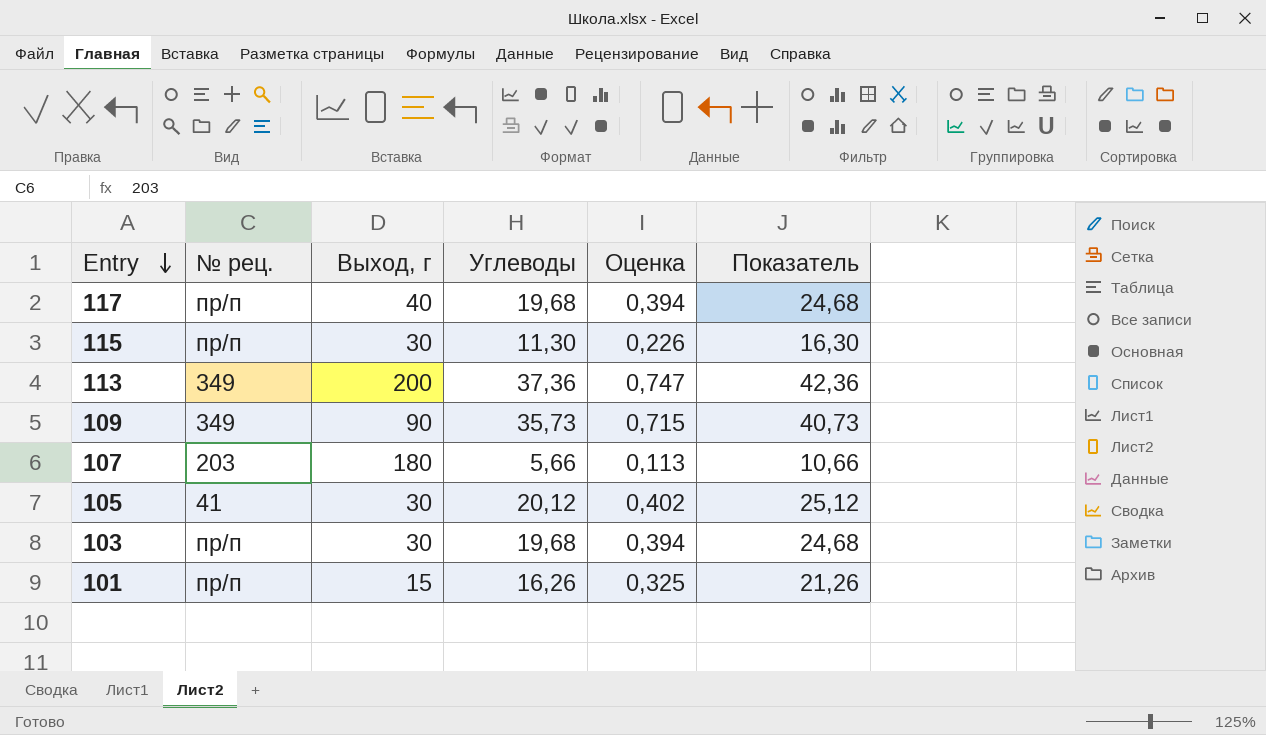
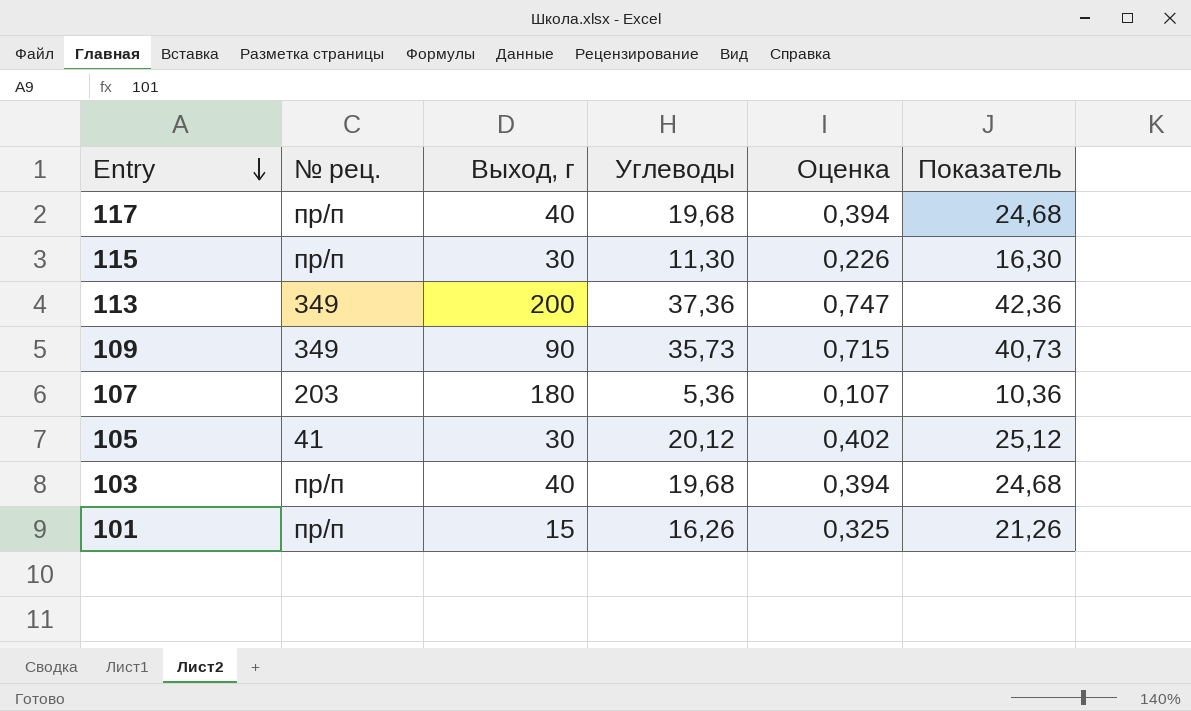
107 | Углеводы: 5,66 -> 5,36
107 | Оценка: 0,113 -> 0,107
107 | Показатель: 10,66 -> 10,36
103 | Выход, г: 30 -> 40

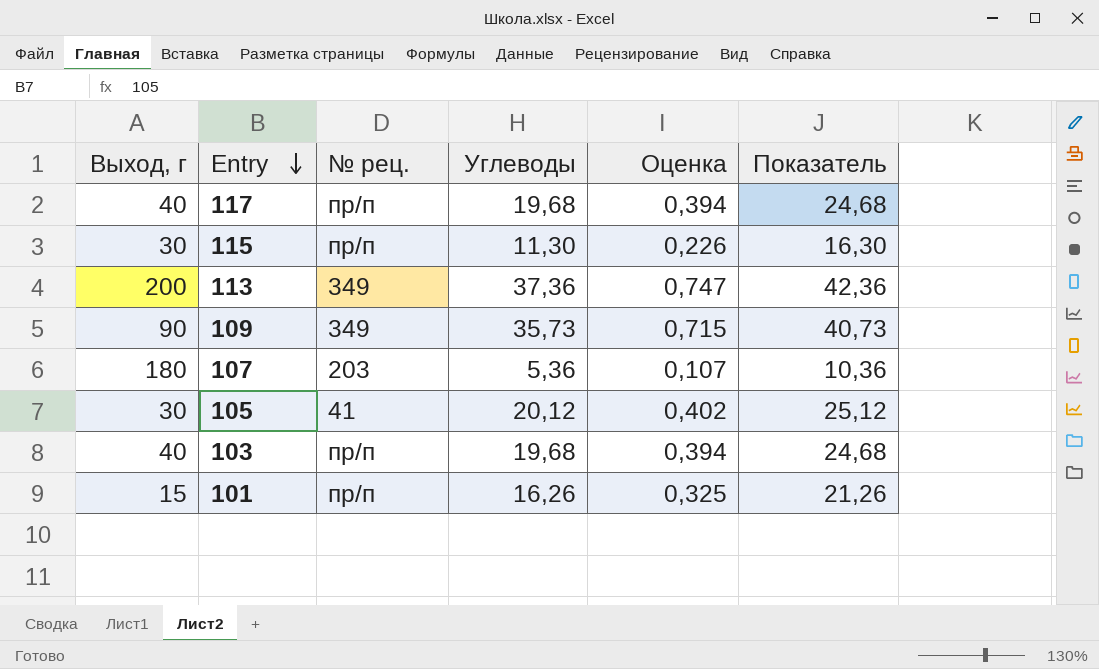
column Выход, г | position: 3 -> 1

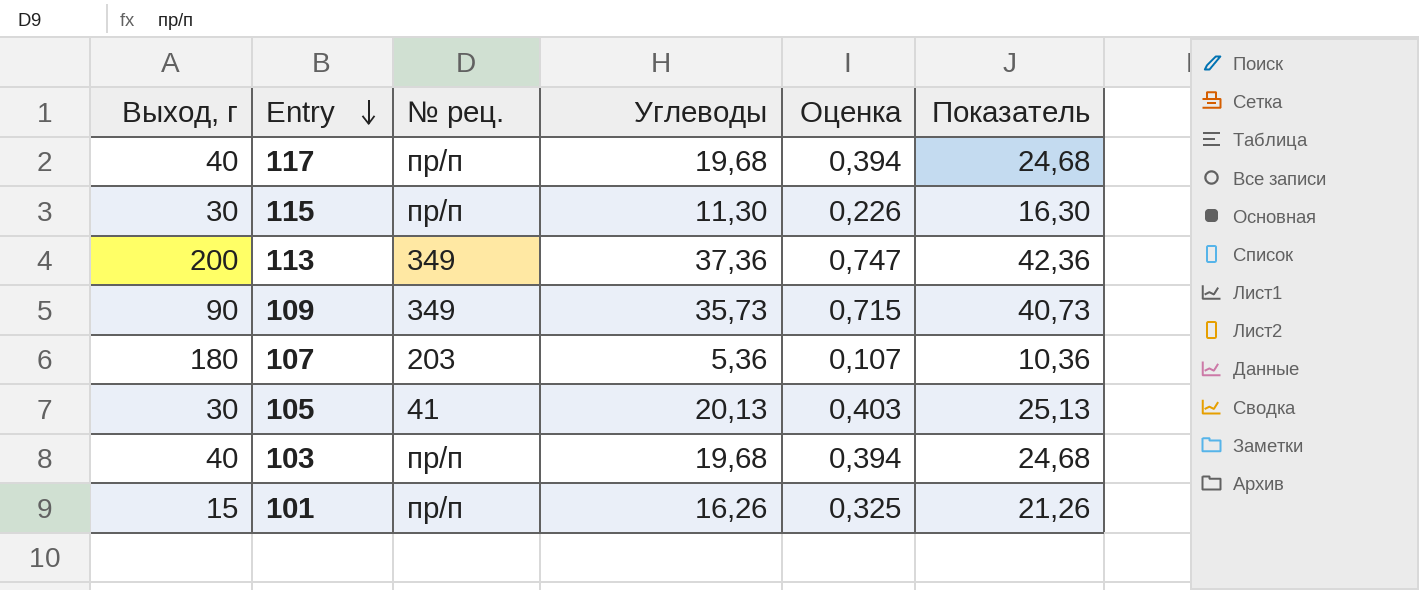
105 | Углеводы: 20,12 -> 20,13
105 | Оценка: 0,402 -> 0,403
105 | Показатель: 25,12 -> 25,13

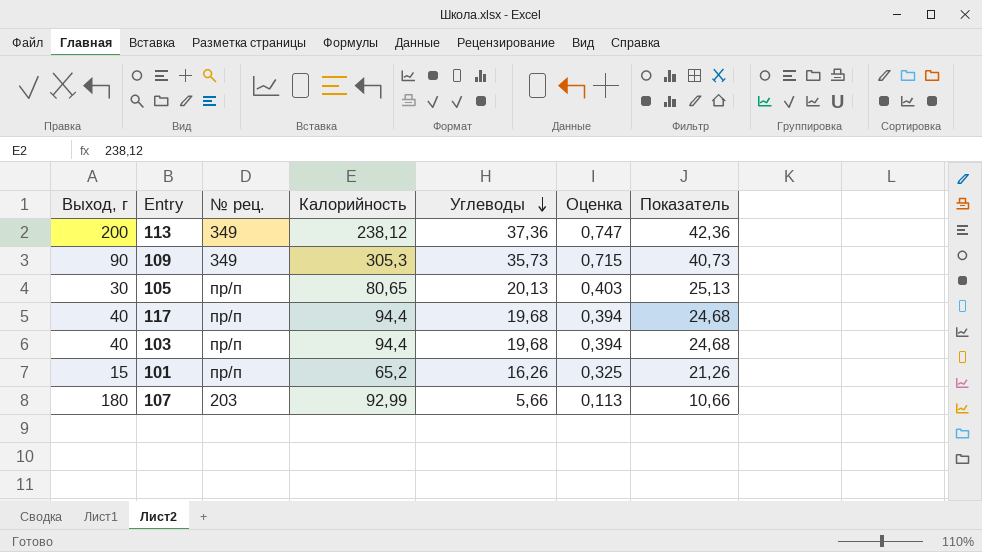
row order: Entry descending -> Углеводы descending
column Калорийность | position: none -> 4
row 115: 30 | пр/п | 11,30 | 0,226 | 16,30 -> none
105 | № рец.: 41 -> пр/п
107 | Углеводы: 5,36 -> 5,66
107 | Оценка: 0,107 -> 0,113
107 | Показатель: 10,36 -> 10,66

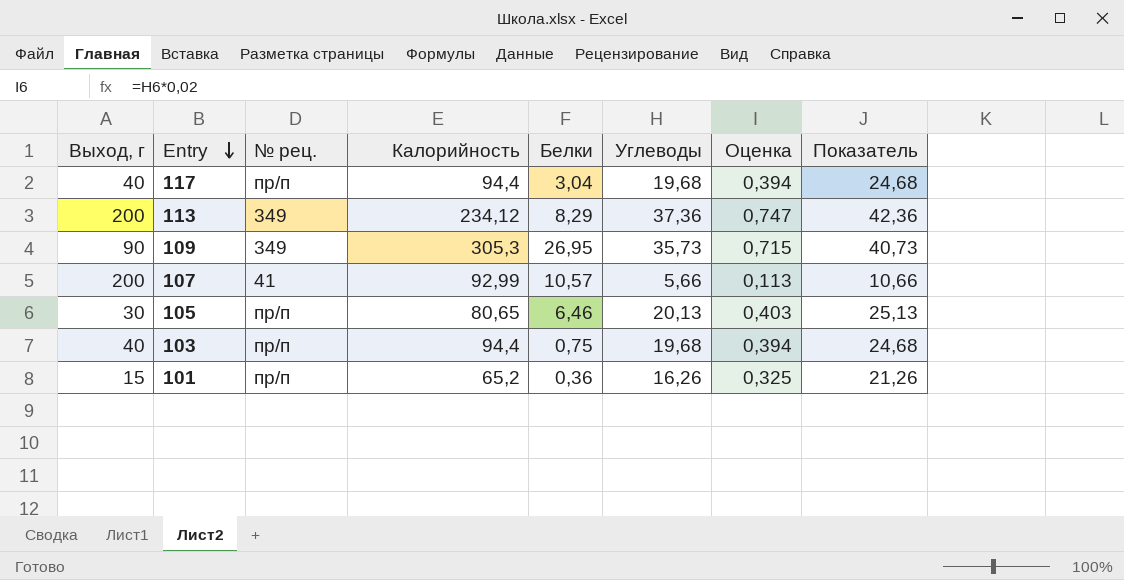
row order: Углеводы descending -> Entry descending
column Белки | position: none -> 5
113 | Калорийность: 238,12 -> 234,12
107 | Выход, г: 180 -> 200
107 | № рец.: 203 -> 41

